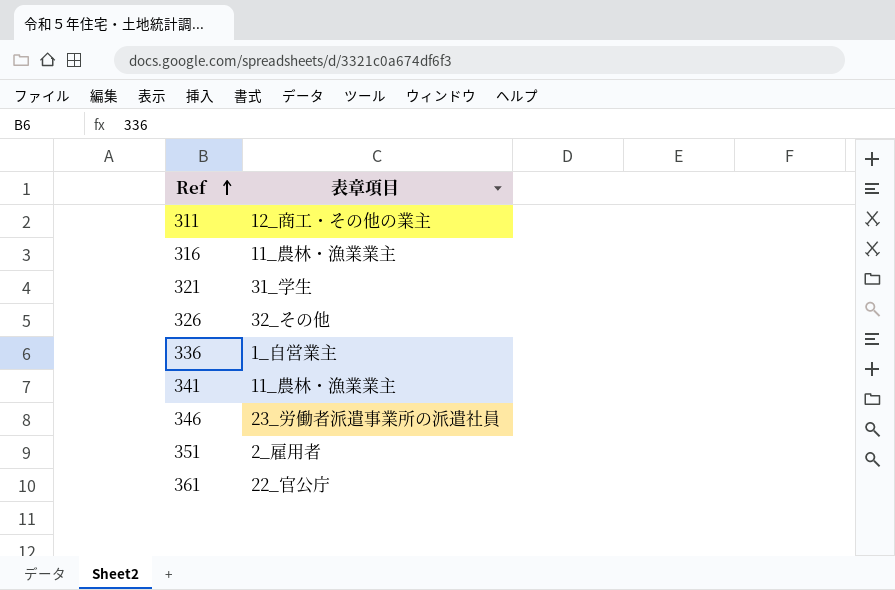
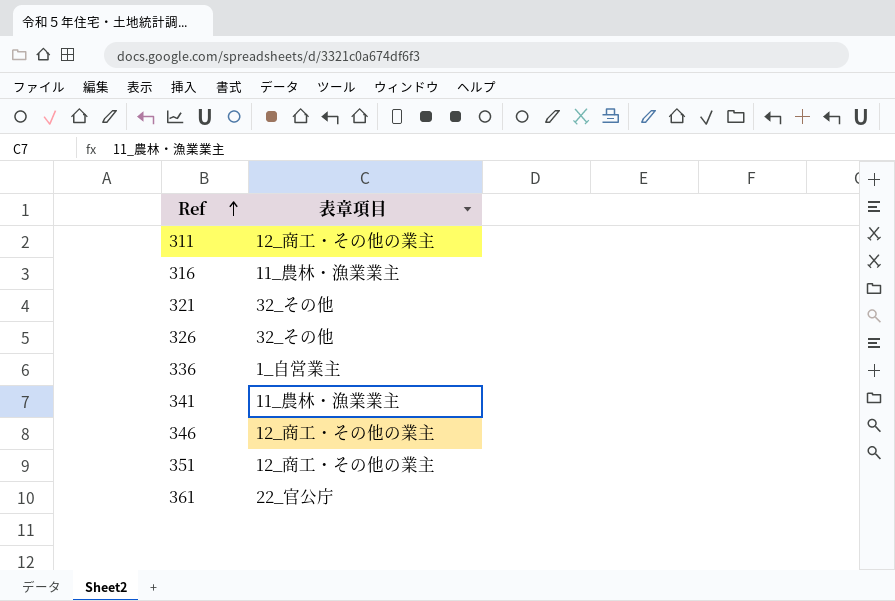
321 | 表章項目: 31_学生 -> 32_その他
346 | 表章項目: 23_労働者派遣事業所の派遣社員 -> 12_商工・その他の業主
351 | 表章項目: 2_雇用者 -> 12_商工・その他の業主

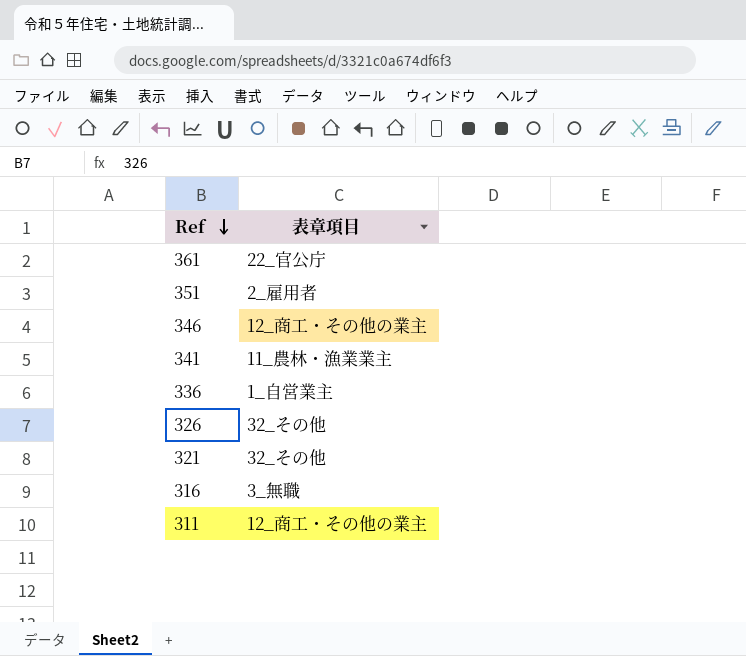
row order: Ref ascending -> Ref descending
351 | 表章項目: 12_商工・その他の業主 -> 2_雇用者
316 | 表章項目: 11_農林・漁業業主 -> 3_無職

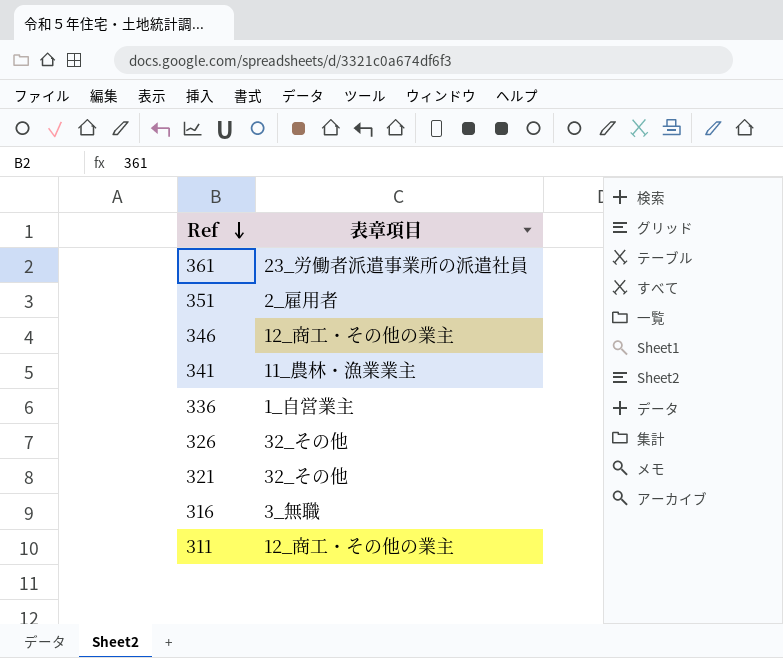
361 | 表章項目: 22_官公庁 -> 23_労働者派遣事業所の派遣社員

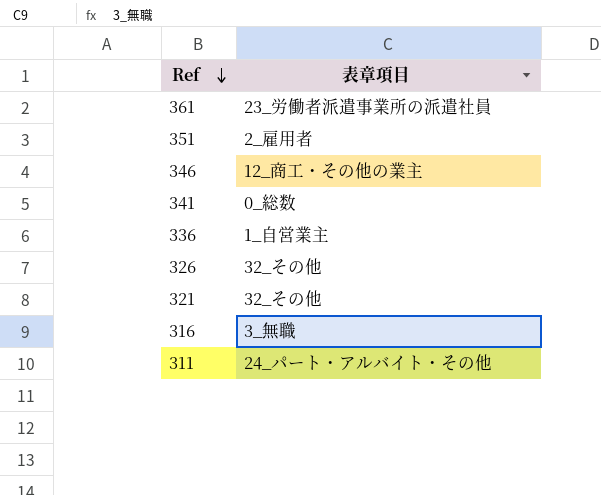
341 | 表章項目: 11_農林・漁業業主 -> 0_総数
311 | 表章項目: 12_商工・その他の業主 -> 24_パート・アルバイト・その他

